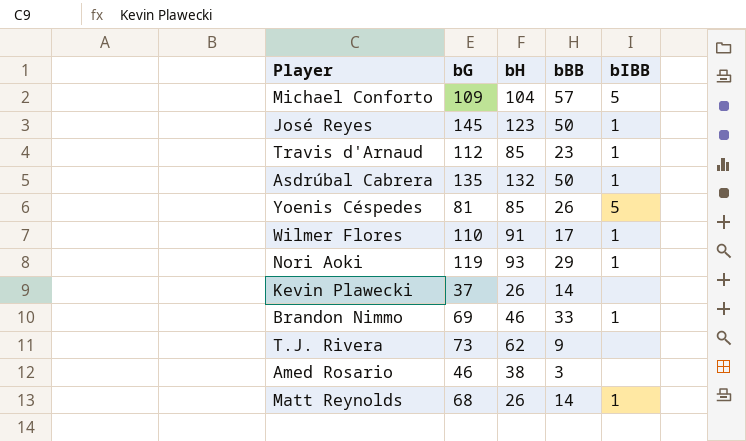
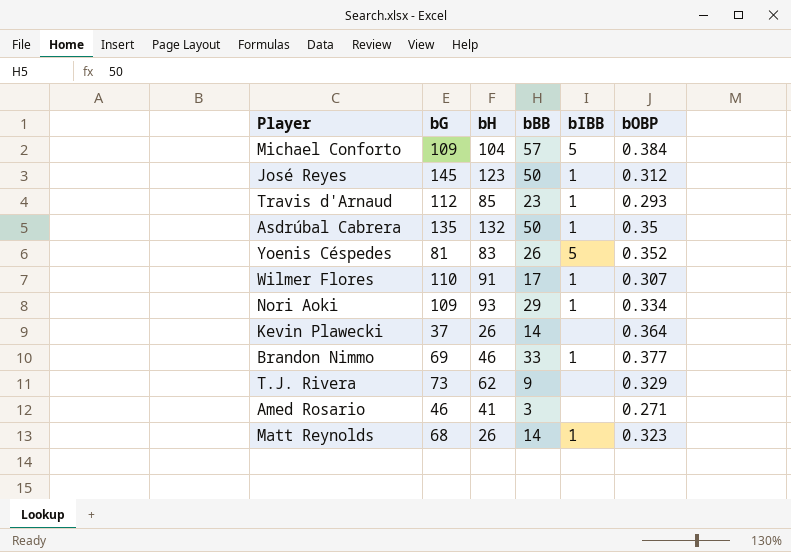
column bOBP | position: none -> 6
Yoenis Céspedes | bH: 85 -> 83
Nori Aoki | bG: 119 -> 109
Amed Rosario | bH: 38 -> 41

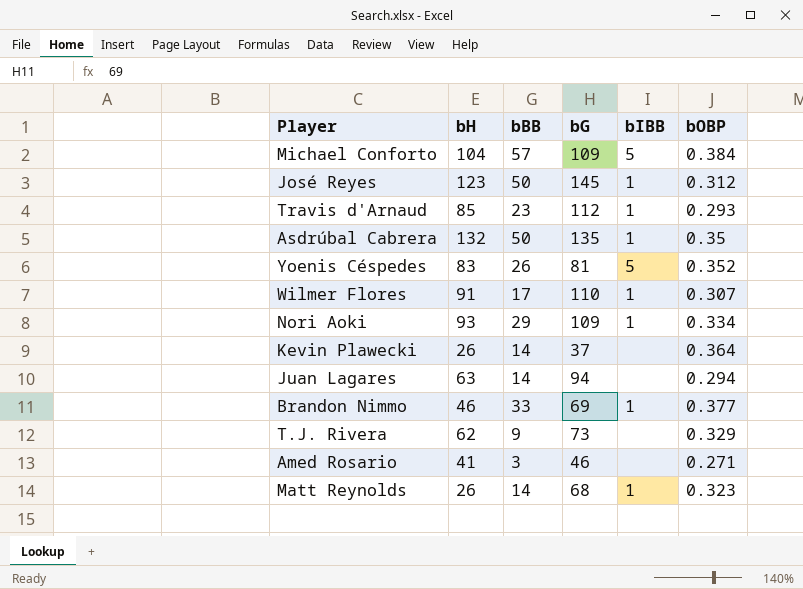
column bG | position: 2 -> 4
row Juan Lagares: none -> 63 | 14 | 94 | none | 0.294

